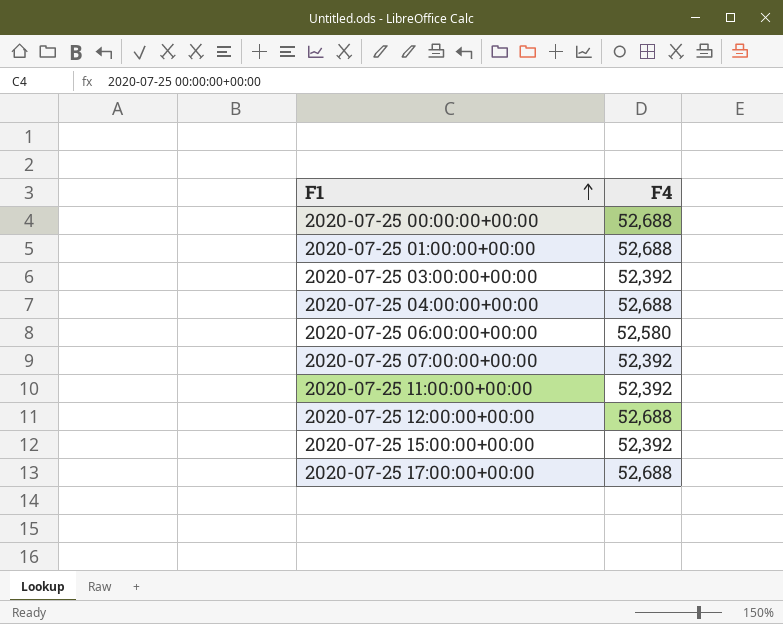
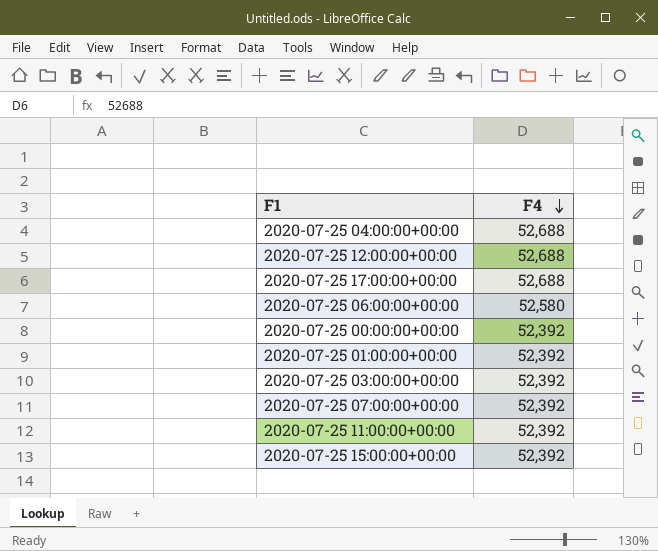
row order: F1 ascending -> F4 descending
2020-07-25 00:00:00+00:00 | F4: 52,688 -> 52,392
2020-07-25 01:00:00+00:00 | F4: 52,688 -> 52,392

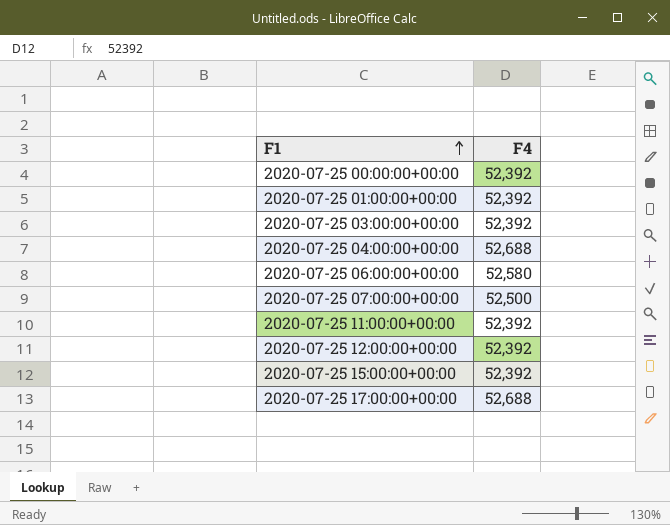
row order: F4 descending -> F1 ascending
2020-07-25 07:00:00+00:00 | F4: 52,392 -> 52,500
2020-07-25 12:00:00+00:00 | F4: 52,688 -> 52,392

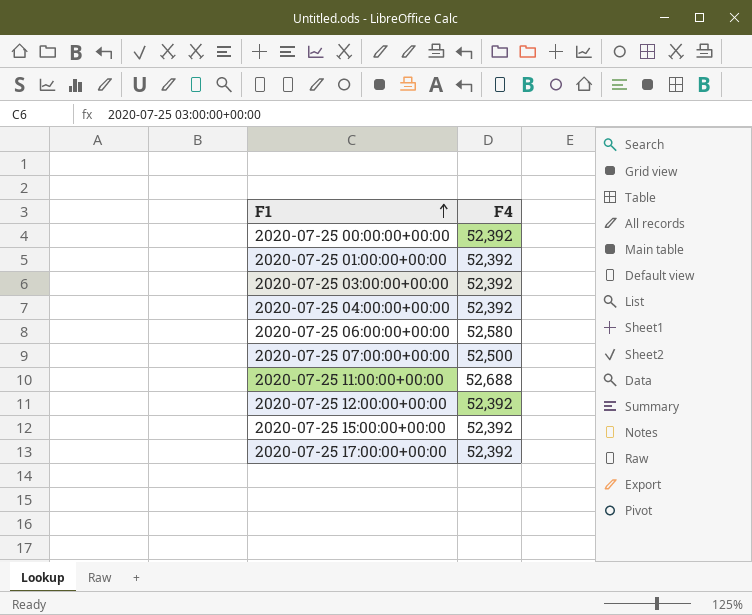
2020-07-25 04:00:00+00:00 | F4: 52,688 -> 52,392
2020-07-25 11:00:00+00:00 | F4: 52,392 -> 52,688
2020-07-25 17:00:00+00:00 | F4: 52,688 -> 52,392

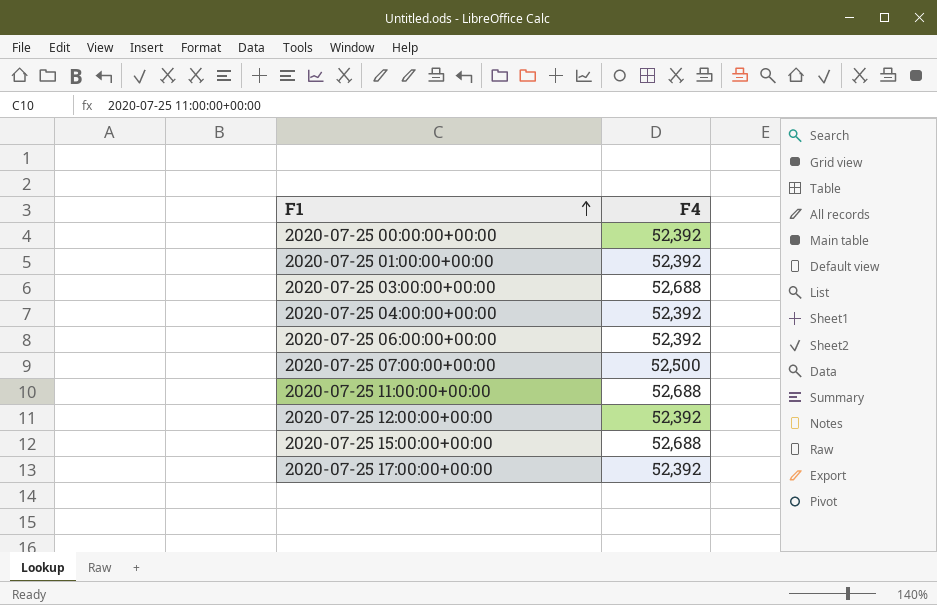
2020-07-25 03:00:00+00:00 | F4: 52,392 -> 52,688
2020-07-25 06:00:00+00:00 | F4: 52,580 -> 52,392
2020-07-25 15:00:00+00:00 | F4: 52,392 -> 52,688

